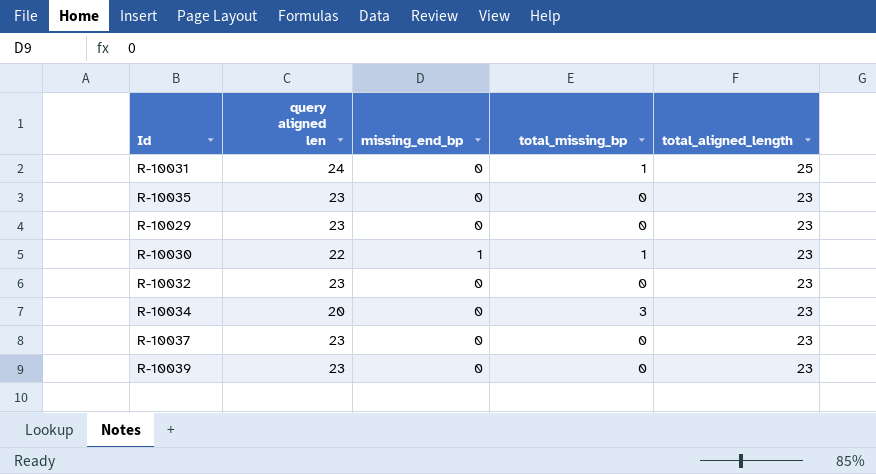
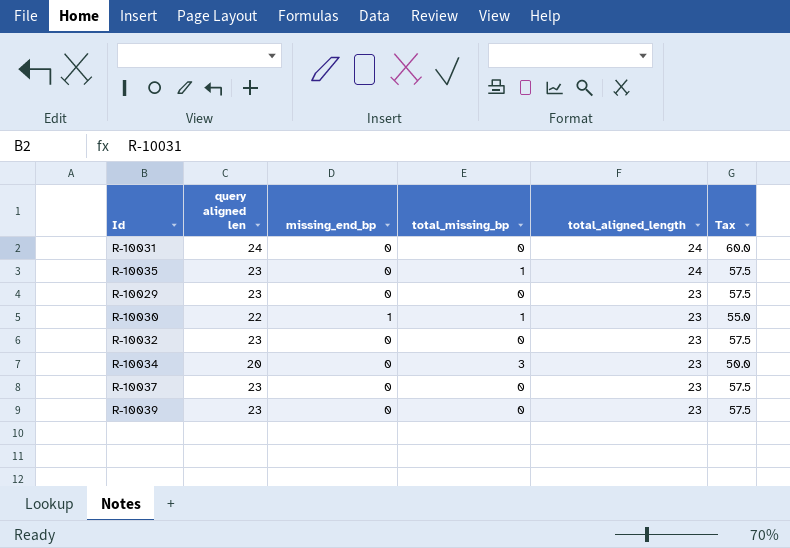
column Tax | formula: none -> [query aligned len] * 2.5
R-10031 | total_missing_bp: 1 -> 0
R-10031 | total_aligned_length: 25 -> 24
R-10035 | total_missing_bp: 0 -> 1
R-10035 | total_aligned_length: 23 -> 24

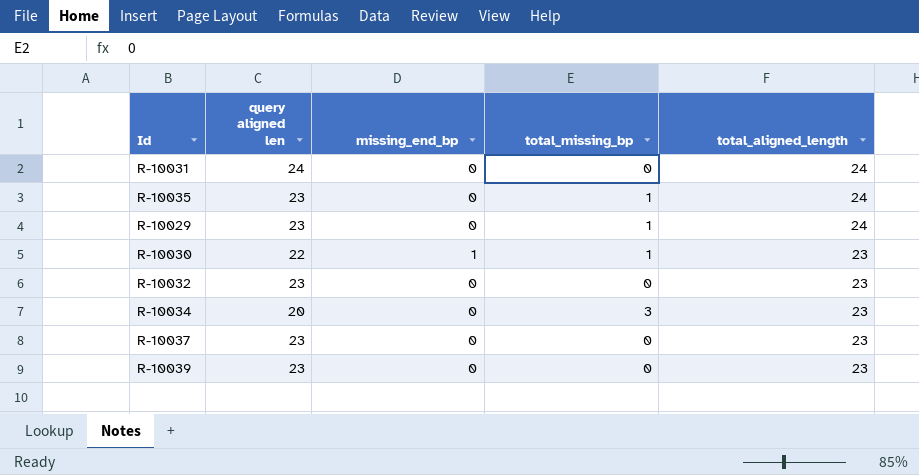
column Tax | formula: [query aligned len] * 2.5 -> none
R-10029 | total_missing_bp: 0 -> 1
R-10029 | total_aligned_length: 23 -> 24

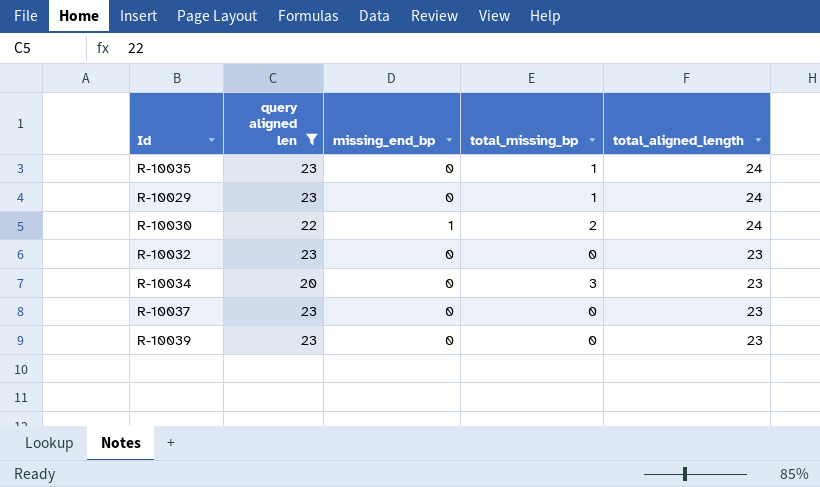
filter: none -> query aligned len != 24
R-10030 | total_missing_bp: 1 -> 2
R-10030 | total_aligned_length: 23 -> 24

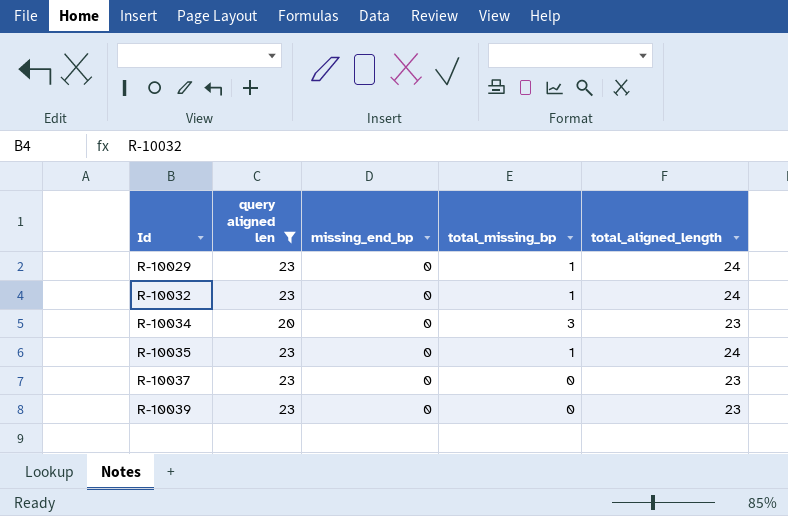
row order: total_aligned_length descending -> Id ascending
row R-10030: 22 | 1 | 2 | 24 -> none
R-10032 | total_missing_bp: 0 -> 1
R-10032 | total_aligned_length: 23 -> 24

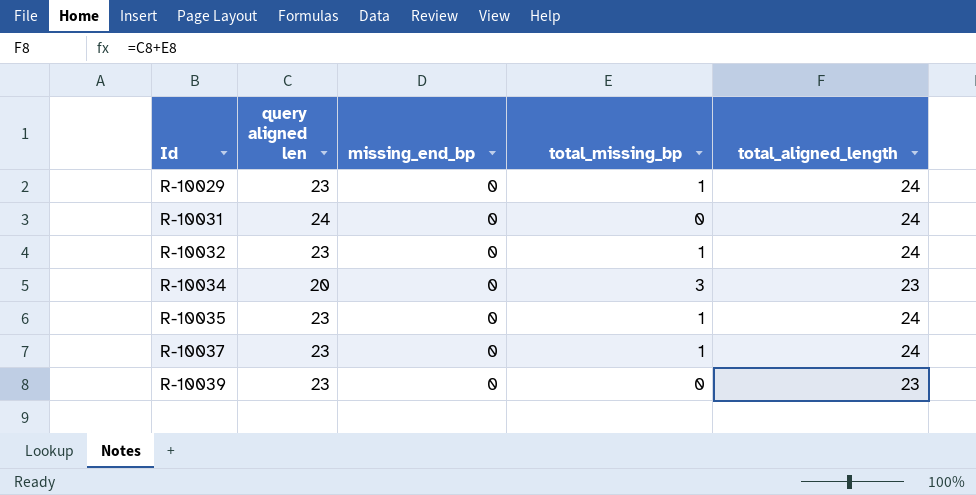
filter: query aligned len != 24 -> none
R-10037 | total_missing_bp: 0 -> 1
R-10037 | total_aligned_length: 23 -> 24

